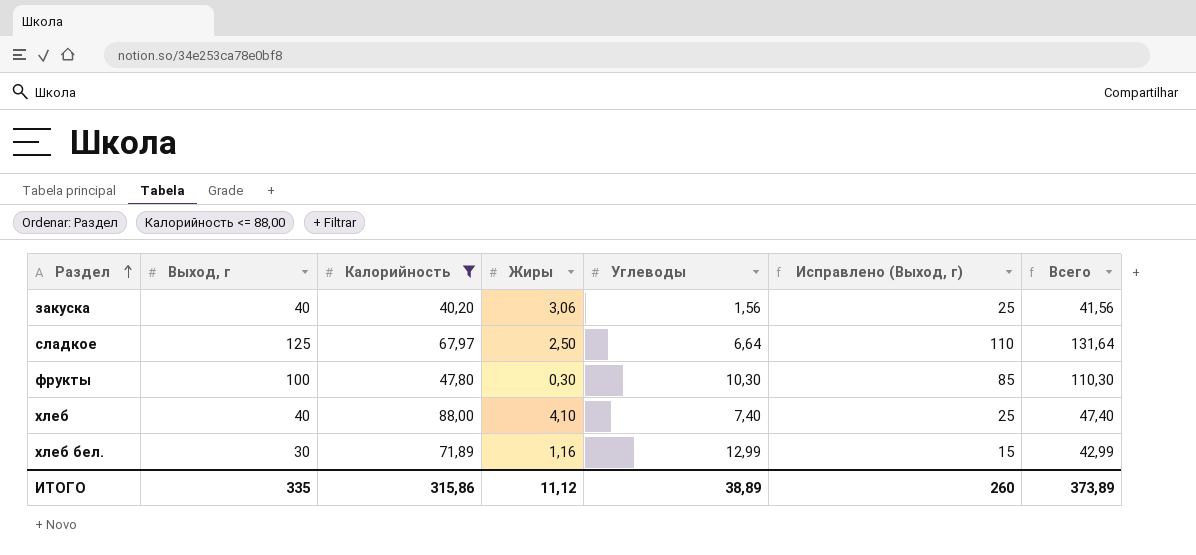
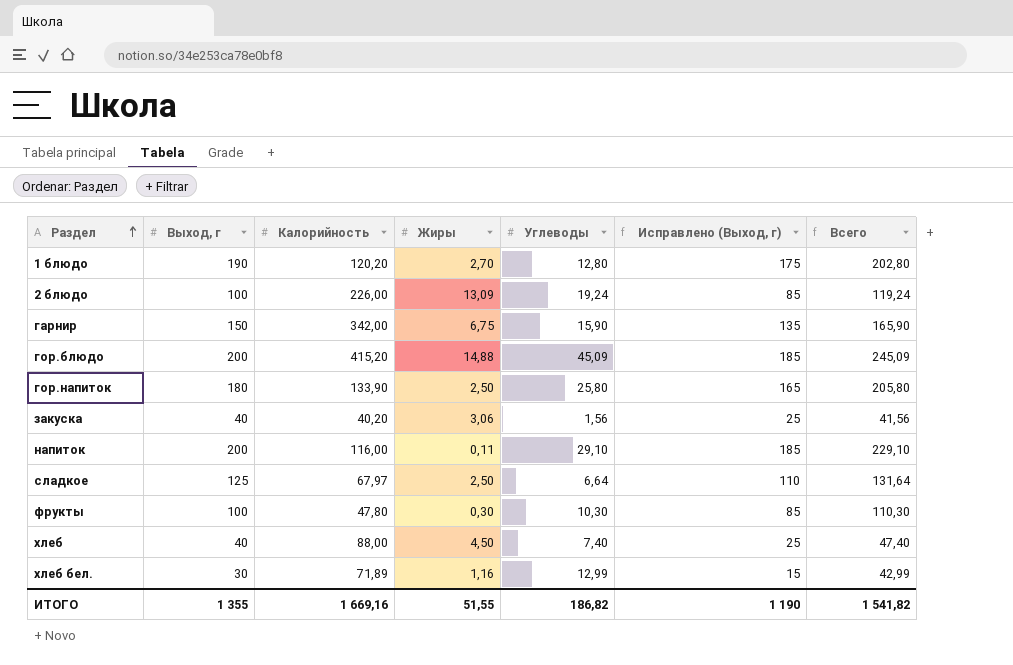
filter: Калорийность <= 88,00 -> none
хлеб | Жиры: 4,10 -> 4,50
ИТОГО | Выход, г: 335 -> 1 355
ИТОГО | Калорийность: 315,86 -> 1 669,16
ИТОГО | Жиры: 11,12 -> 51,55
ИТОГО | Углеводы: 38,89 -> 186,82
ИТОГО | Исправлено (Выход, г): 260 -> 1 190
ИТОГО | Всего: 373,89 -> 1 541,82

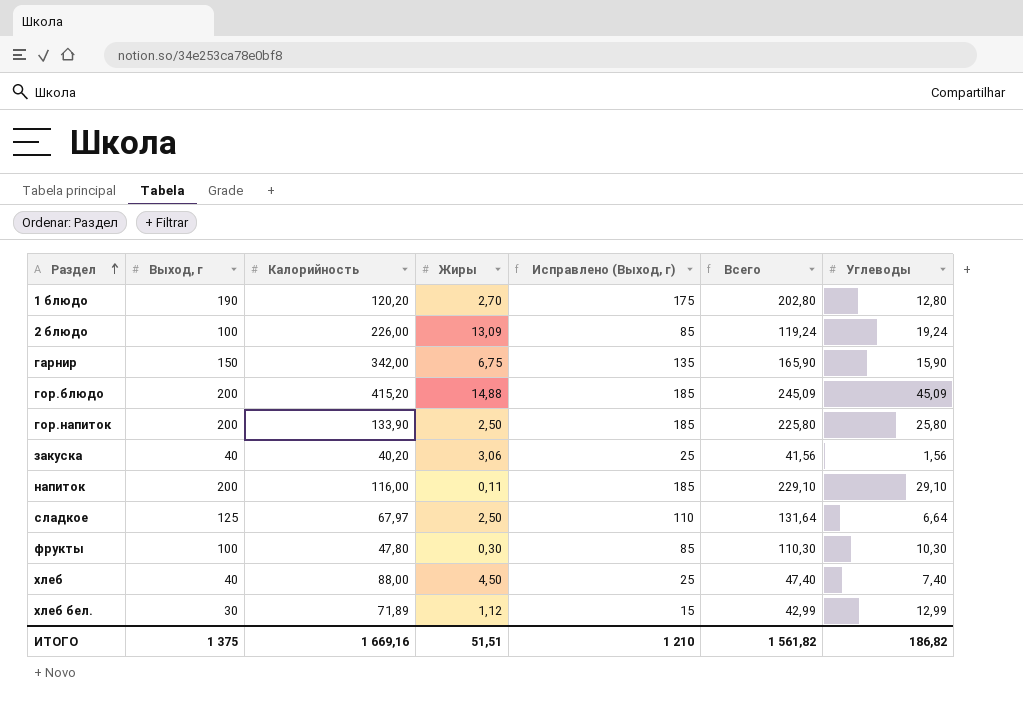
column Углеводы | position: 5 -> 7
гор.напиток | Выход, г: 180 -> 200
гор.напиток | Исправлено (Выход, г): 165 -> 185
гор.напиток | Всего: 205,80 -> 225,80
хлеб бел. | Жиры: 1,16 -> 1,12
ИТОГО | Выход, г: 1 355 -> 1 375
ИТОГО | Жиры: 51,55 -> 51,51
ИТОГО | Исправлено (Выход, г): 1 190 -> 1 210
ИТОГО | Всего: 1 541,82 -> 1 561,82

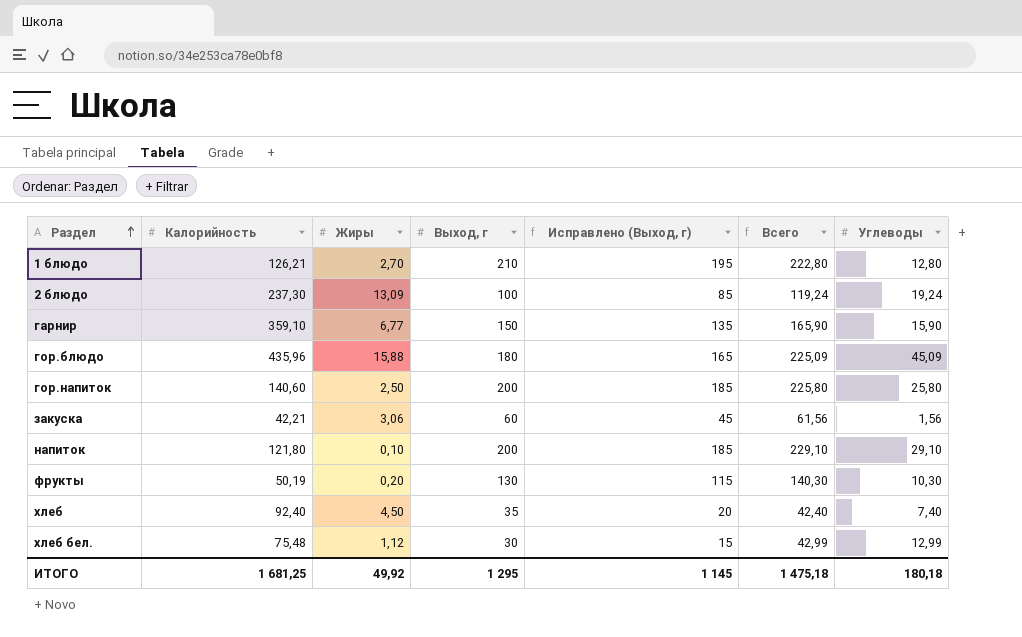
column Выход, г | position: 2 -> 4
row сладкое: 125 | 67,97 | 2,50 | 110 | 131,64 | 6,64 -> none
1 блюдо | Калорийность: 120,20 -> 126,21
1 блюдо | Выход, г: 190 -> 210
1 блюдо | Исправлено (Выход, г): 175 -> 195
1 блюдо | Всего: 202,80 -> 222,80
2 блюдо | Калорийность: 226,00 -> 237,30
гарнир | Калорийность: 342,00 -> 359,10
гарнир | Жиры: 6,75 -> 6,77
гор.блюдо | Калорийность: 415,20 -> 435,96
гор.блюдо | Жиры: 14,88 -> 15,88
гор.блюдо | Выход, г: 200 -> 180
гор.блюдо | Исправлено (Выход, г): 185 -> 165
гор.блюдо | Всего: 245,09 -> 225,09
гор.напиток | Калорийность: 133,90 -> 140,60
закуска | Калорийность: 40,20 -> 42,21
закуска | Выход, г: 40 -> 60
закуска | Исправлено (Выход, г): 25 -> 45
закуска | Всего: 41,56 -> 61,56
напиток | Калорийность: 116,00 -> 121,80
напиток | Жиры: 0,11 -> 0,10
фрукты | Калорийность: 47,80 -> 50,19
фрукты | Жиры: 0,30 -> 0,20
фрукты | Выход, г: 100 -> 130
фрукты | Исправлено (Выход, г): 85 -> 115
фрукты | Всего: 110,30 -> 140,30
хлеб | Калорийность: 88,00 -> 92,40
хлеб | Выход, г: 40 -> 35
хлеб | Исправлено (Выход, г): 25 -> 20
хлеб | Всего: 47,40 -> 42,40
хлеб бел. | Калорийность: 71,89 -> 75,48
ИТОГО | Калорийность: 1 669,16 -> 1 681,25
ИТОГО | Жиры: 51,51 -> 49,92
ИТОГО | Выход, г: 1 375 -> 1 295
ИТОГО | Исправлено (Выход, г): 1 210 -> 1 145
ИТОГО | Всего: 1 561,82 -> 1 475,18
ИТОГО | Углеводы: 186,82 -> 180,18

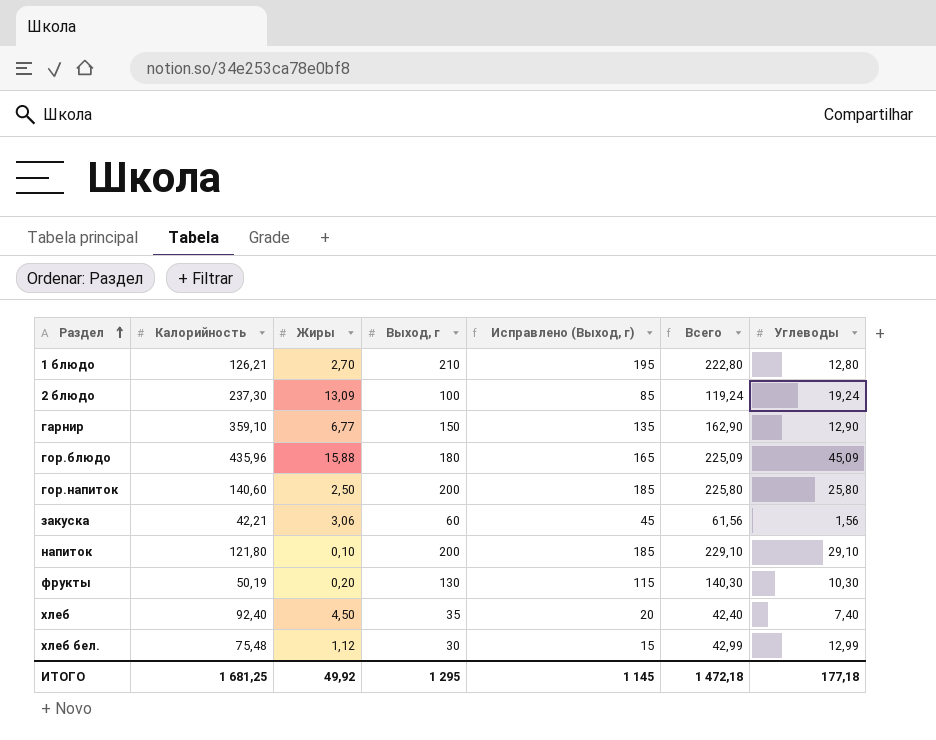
гарнир | Всего: 165,90 -> 162,90
гарнир | Углеводы: 15,90 -> 12,90
ИТОГО | Всего: 1 475,18 -> 1 472,18
ИТОГО | Углеводы: 180,18 -> 177,18

